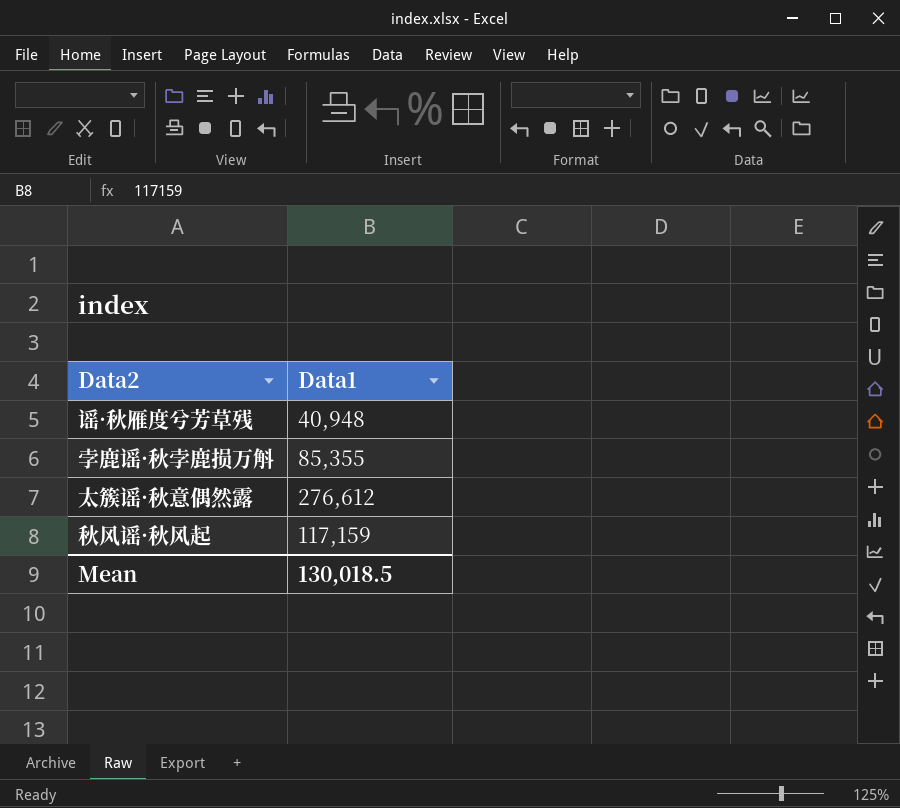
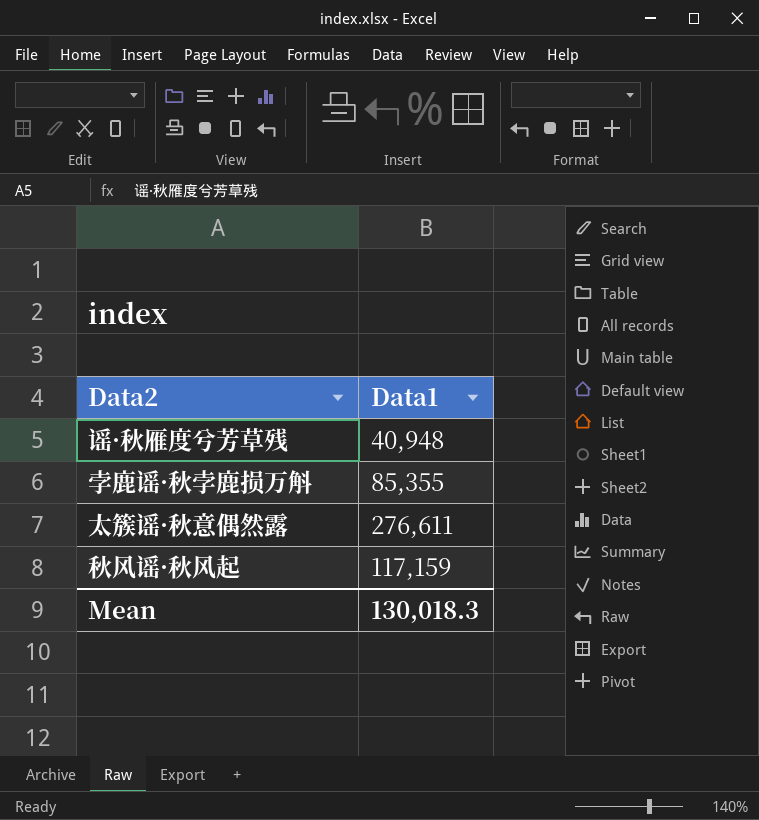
太簇谣·秋意偶然露 | Data1: 276,612 -> 276,611
Mean | Data1: 130,018.5 -> 130,018.3

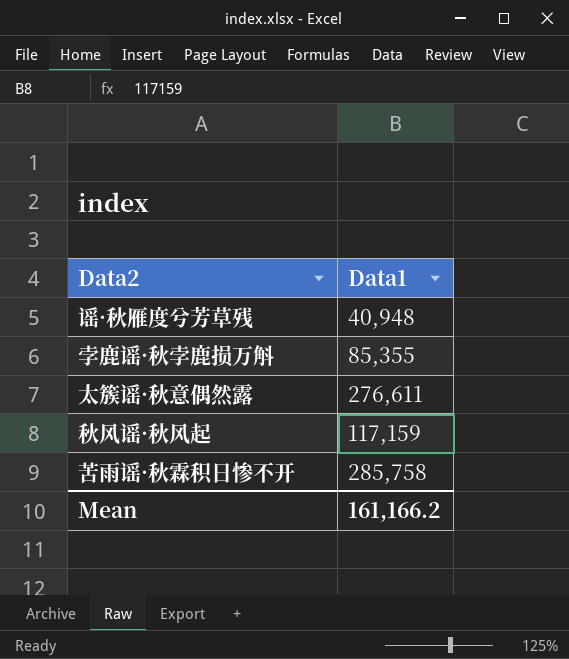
row 苦雨谣·秋霖积日惨不开: none -> 285,758
Mean | Data1: 130,018.3 -> 161,166.2

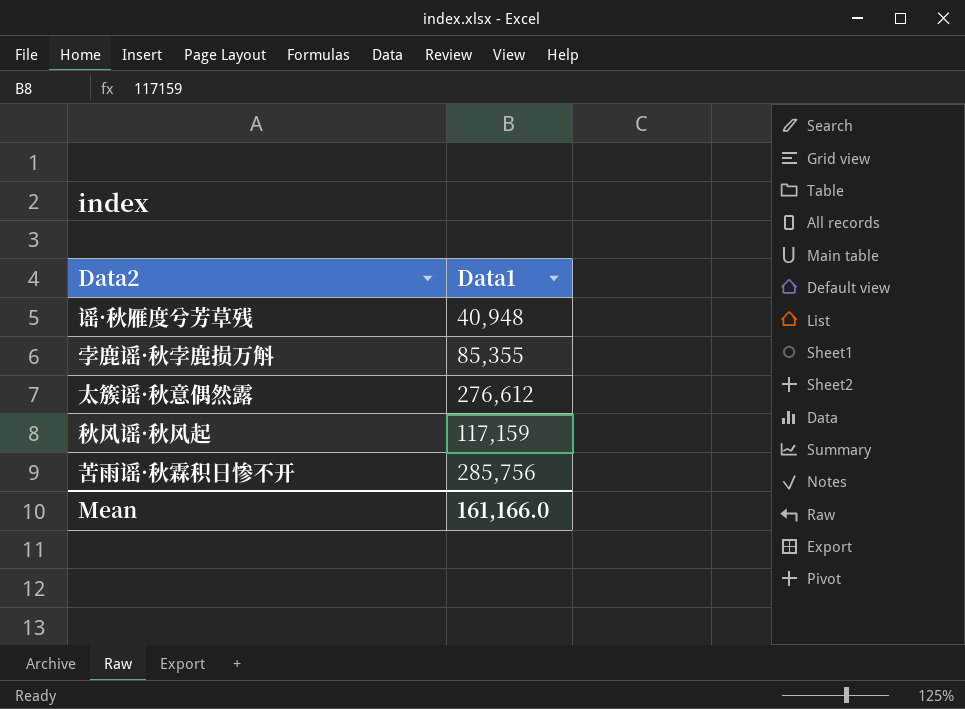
太簇谣·秋意偶然露 | Data1: 276,611 -> 276,612
苦雨谣·秋霖积日惨不开 | Data1: 285,758 -> 285,756
Mean | Data1: 161,166.2 -> 161,166.0

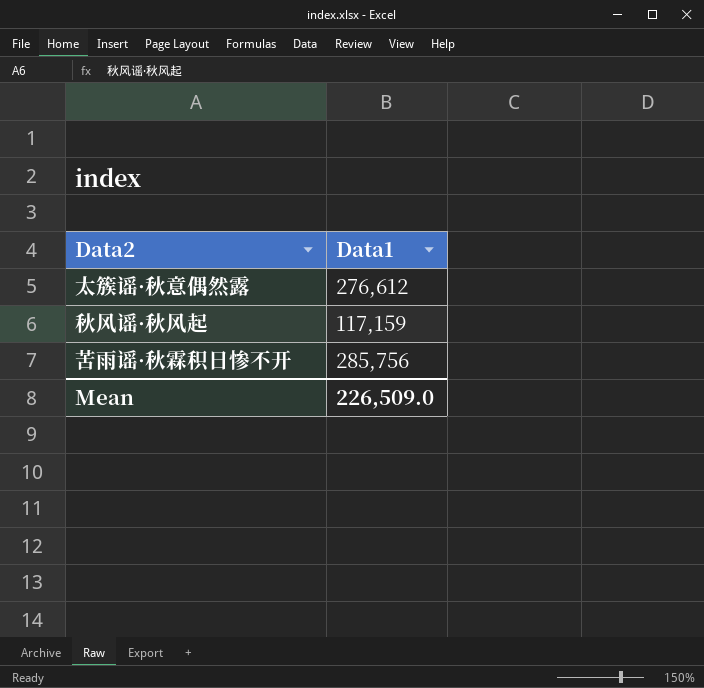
row 谣·秋雁度兮芳草残: 40,948 -> none
row 孛鹿谣·秋孛鹿损万斛: 85,355 -> none
Mean | Data1: 161,166.0 -> 226,509.0

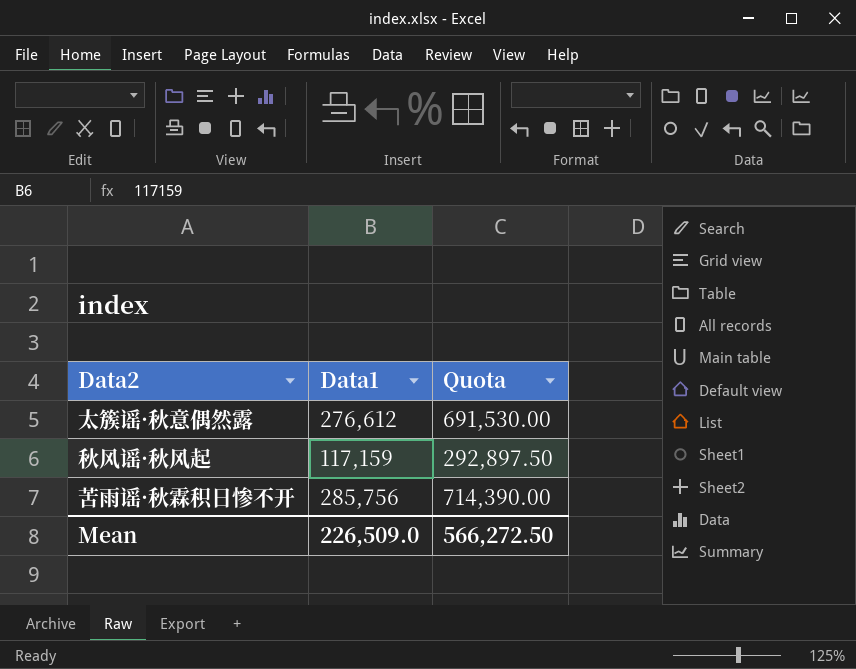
column Quota | formula: none -> [Data1] * 2.5

